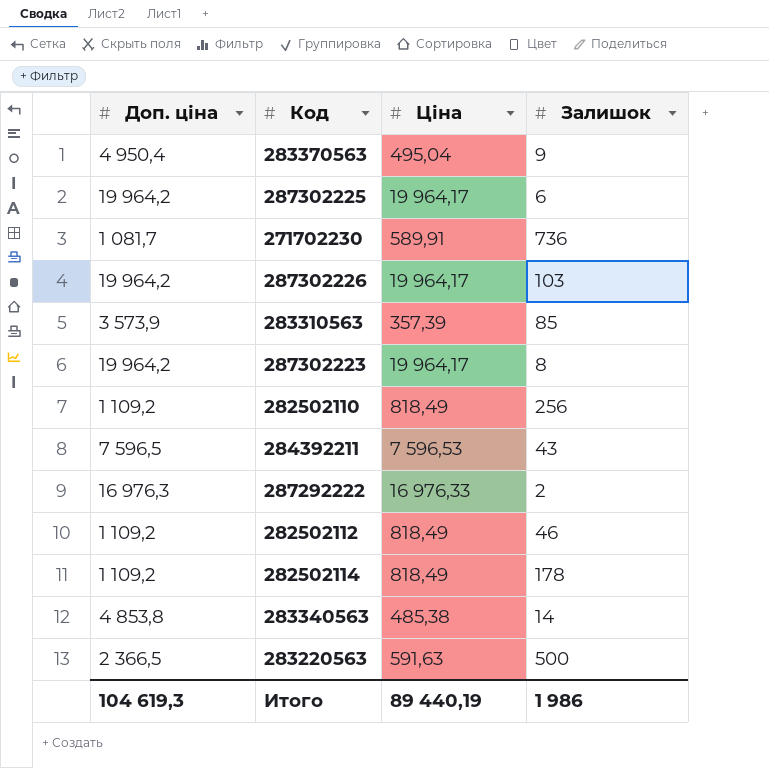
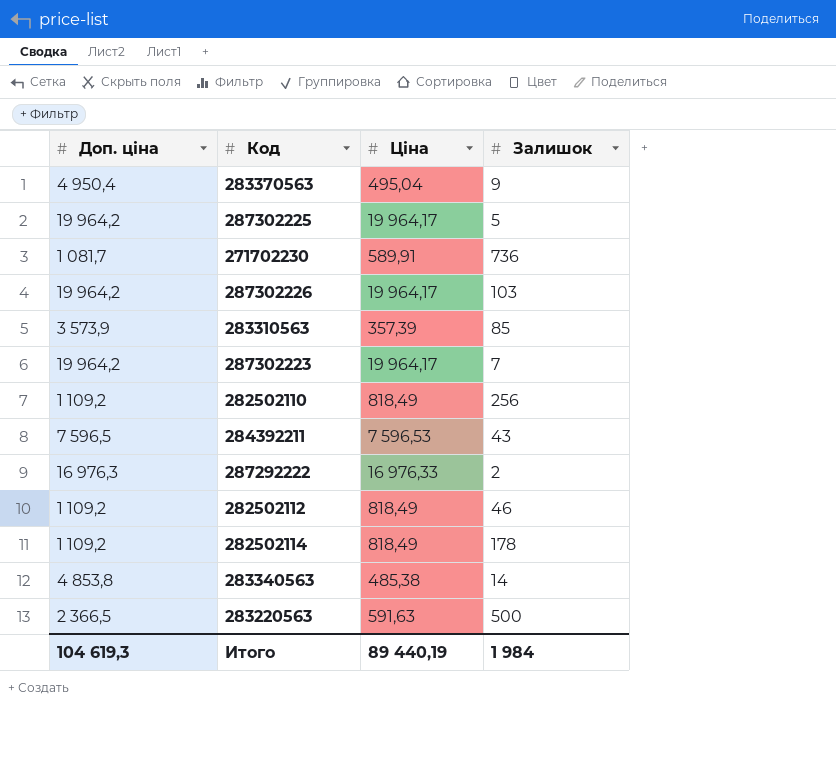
287302225 | Залишок: 6 -> 5
287302223 | Залишок: 8 -> 7
Итого | Залишок: 1 986 -> 1 984

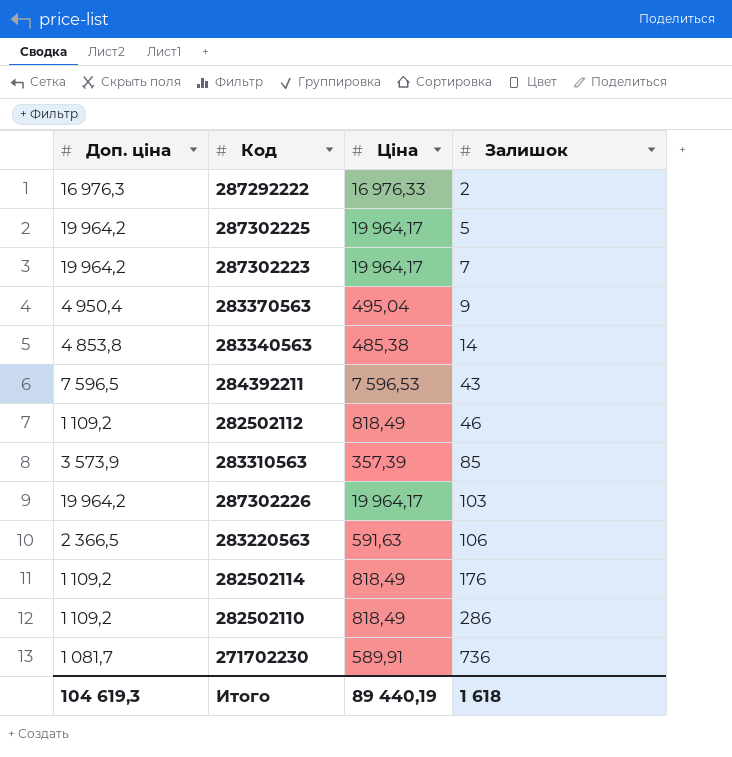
row order: none -> Залишок ascending
283220563 | Залишок: 500 -> 106
282502114 | Залишок: 178 -> 176
282502110 | Залишок: 256 -> 286
Итого | Залишок: 1 984 -> 1 618

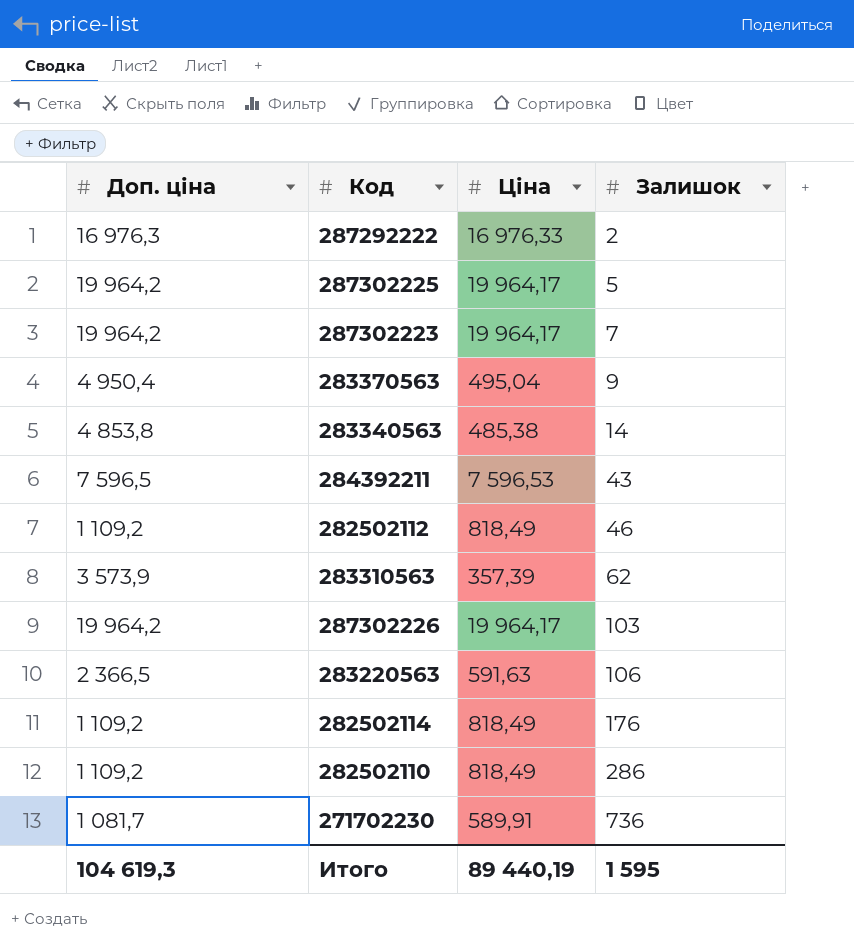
283310563 | Залишок: 85 -> 62
Итого | Залишок: 1 618 -> 1 595

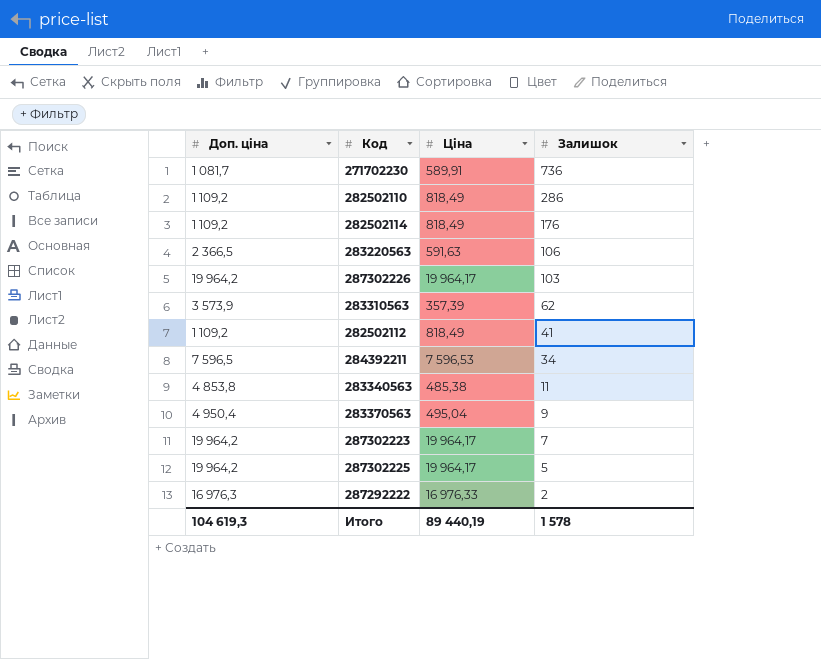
row order: Залишок ascending -> Залишок descending
282502112 | Залишок: 46 -> 41
284392211 | Залишок: 43 -> 34
283340563 | Залишок: 14 -> 11
Итого | Залишок: 1 595 -> 1 578

